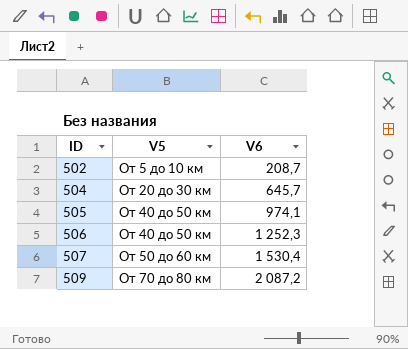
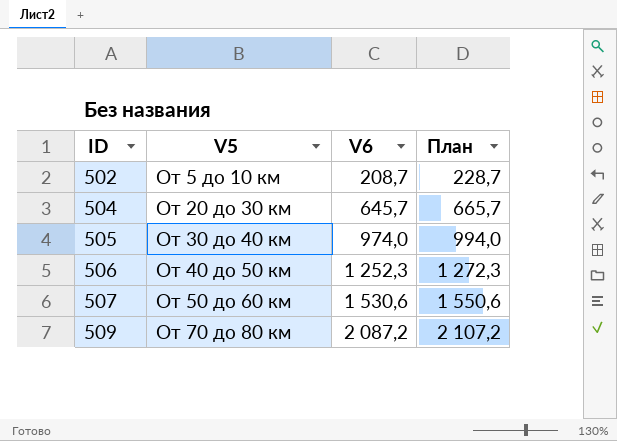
column План | formula: none -> [V6] + 20
505 | V5: От 40 до 50 км -> От 30 до 40 км
505 | V6: 974,1 -> 974,0
507 | V6: 1 530,4 -> 1 530,6

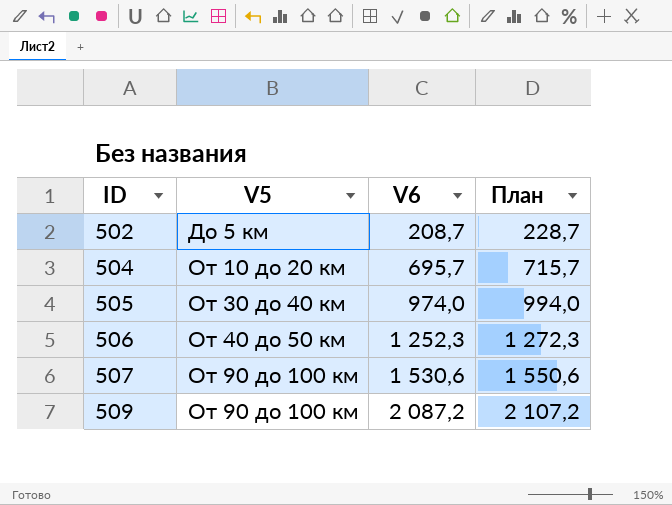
502 | V5: От 5 до 10 км -> До 5 км
504 | V5: От 20 до 30 км -> От 10 до 20 км
504 | V6: 645,7 -> 695,7
504 | План: 665,7 -> 715,7
507 | V5: От 50 до 60 км -> От 90 до 100 км
509 | V5: От 70 до 80 км -> От 90 до 100 км

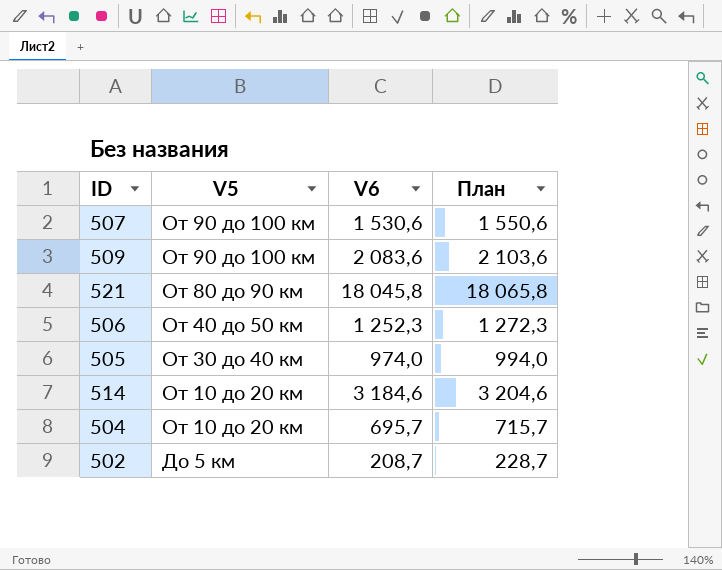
row order: ID ascending -> V5 descending
509 | V6: 2 087,2 -> 2 083,6
509 | План: 2 107,2 -> 2 103,6
row 521: none -> От 80 до 90 км | 18 045,8 | 18 065,8
row 514: none -> От 10 до 20 км | 3 184,6 | 3 204,6

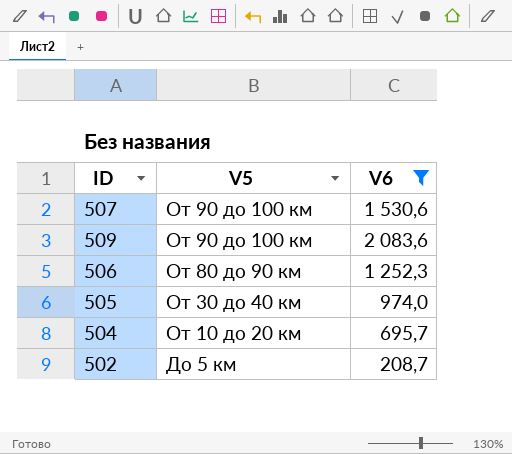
filter: none -> V6 <= 2 083,6
column План | formula: [V6] + 20 -> none
506 | V5: От 40 до 50 км -> От 80 до 90 км

